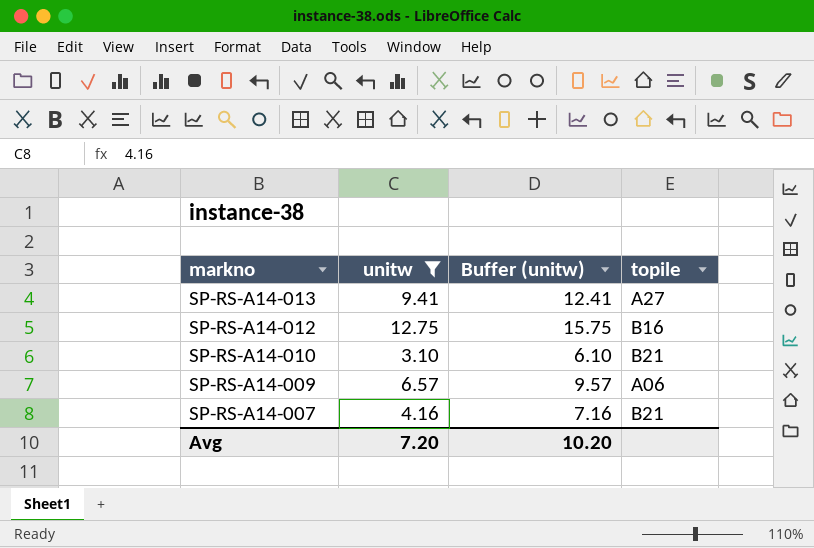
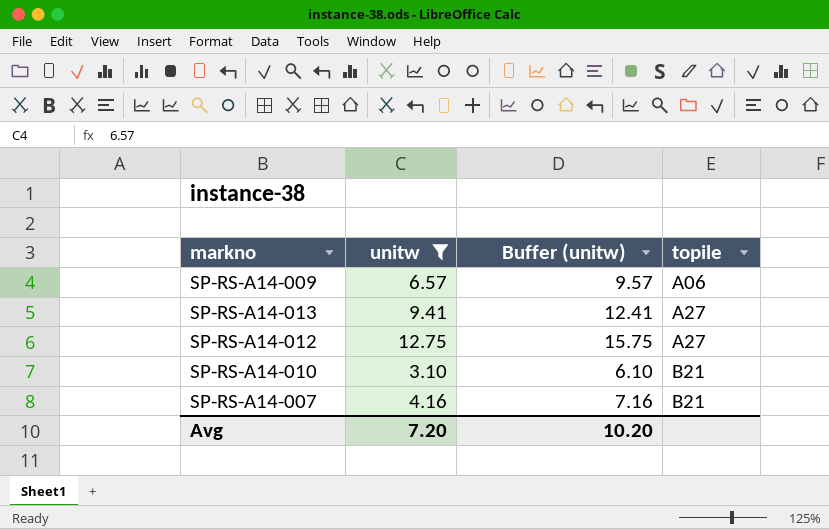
row order: markno descending -> topile ascending
SP-RS-A14-012 | topile: B16 -> A27

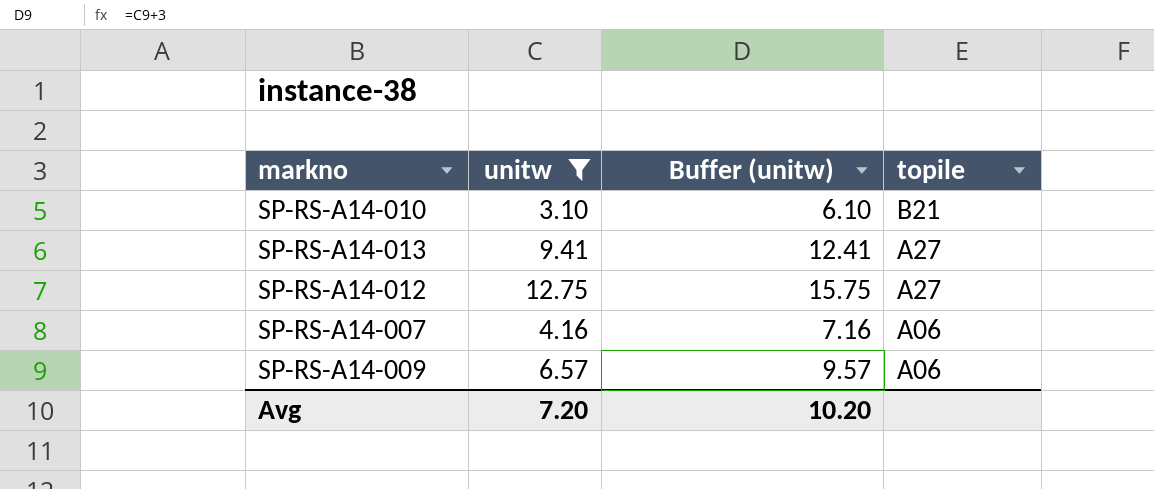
row order: topile ascending -> topile descending
SP-RS-A14-007 | topile: B21 -> A06

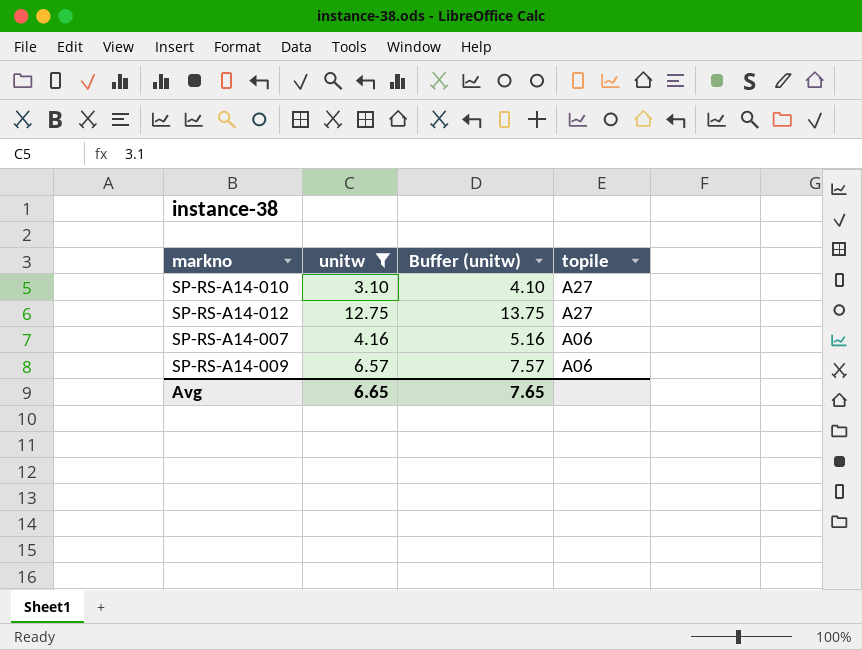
column Buffer (unitw) | formula: [unitw] + 3 -> [unitw] + 1
row SP-RS-A14-013: 9.41 | 12.41 | A27 -> none
SP-RS-A14-010 | topile: B21 -> A27
Avg | unitw: 7.20 -> 6.65
Avg | Buffer (unitw): 10.20 -> 7.65

